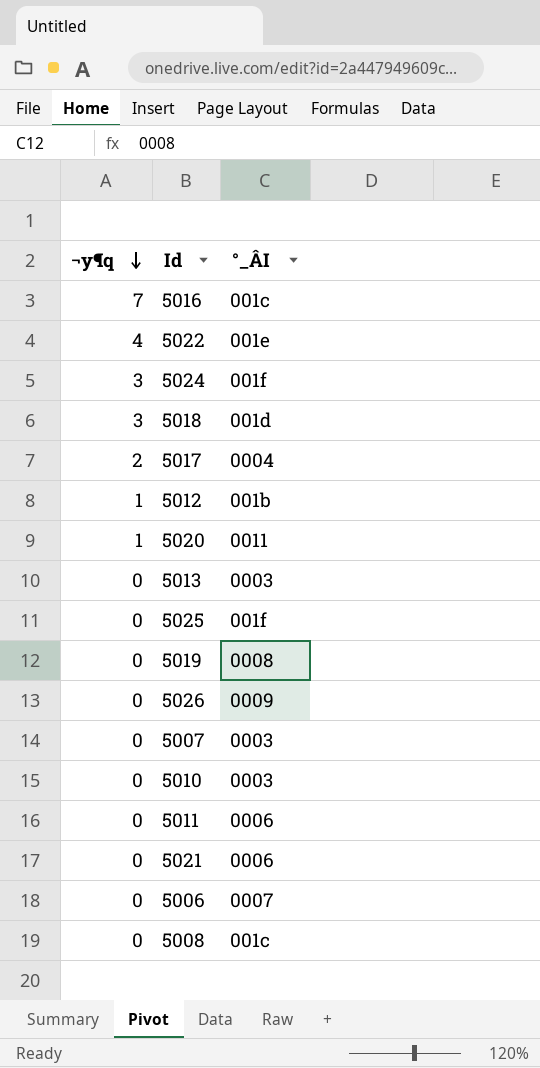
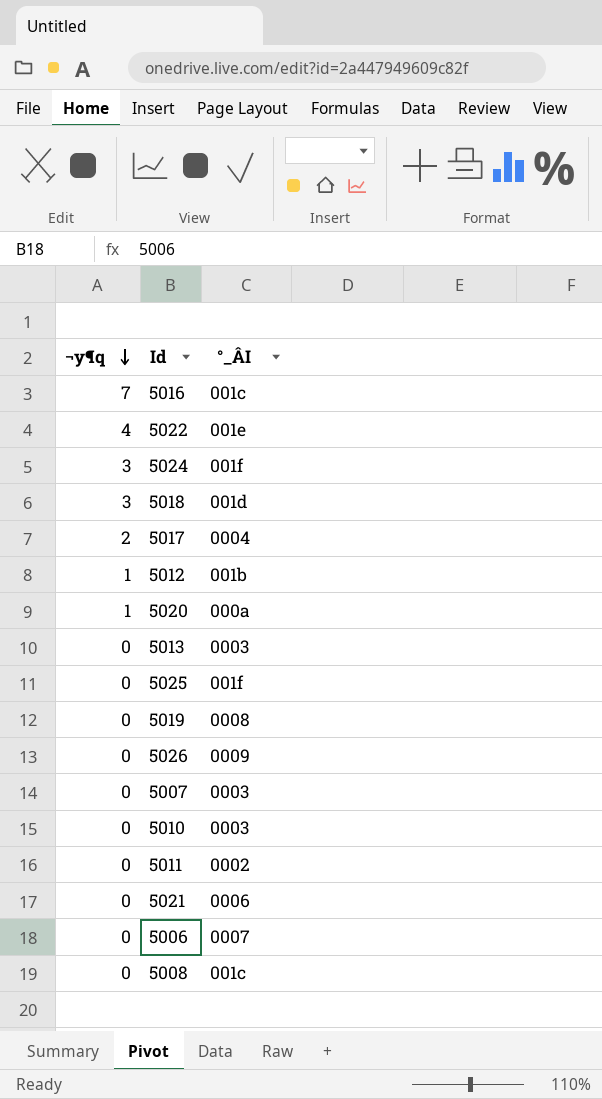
5020 | °_ÂI: 0011 -> 000a
5011 | °_ÂI: 0006 -> 0002

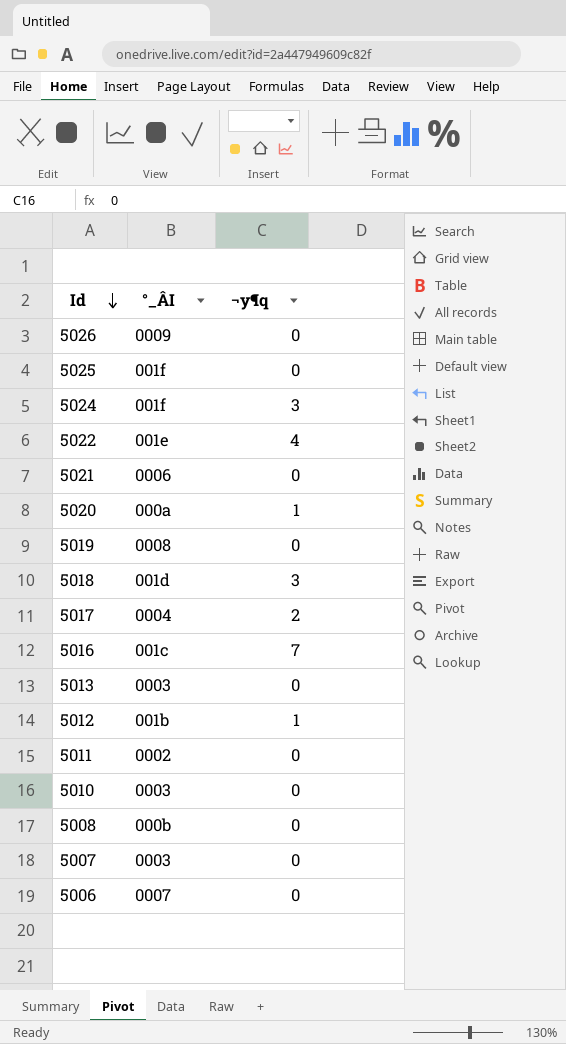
row order: ¬y¶q descending -> Id descending
column ¬y¶q | position: 1 -> 3
5008 | °_ÂI: 001c -> 000b

